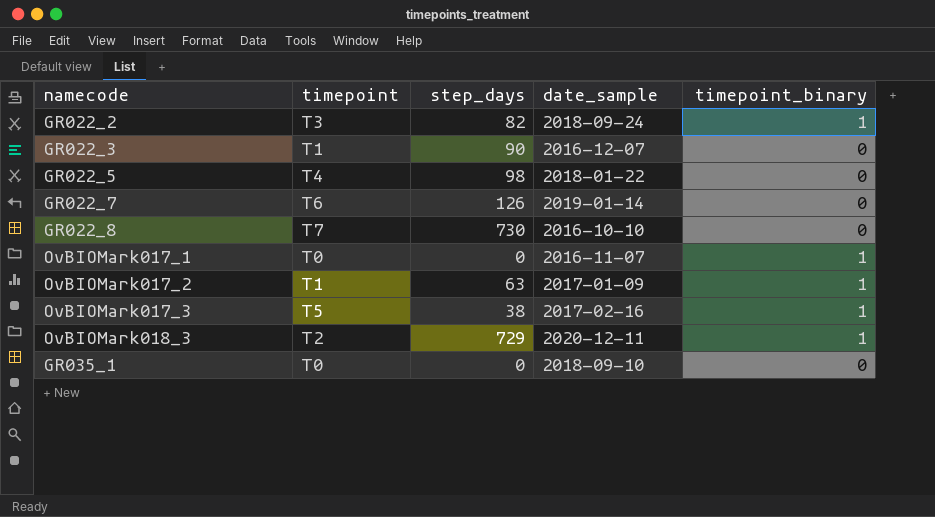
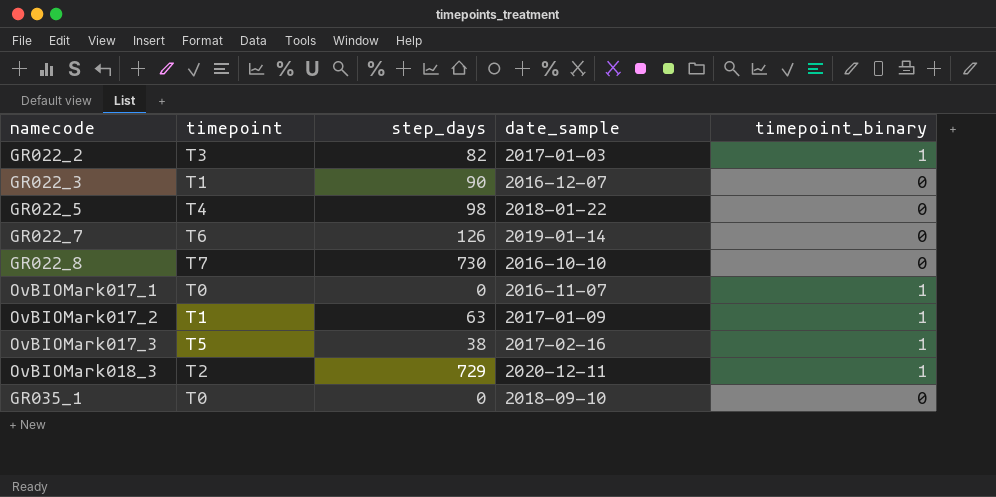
GR022_2 | date_sample: 2018-09-24 -> 2017-01-03

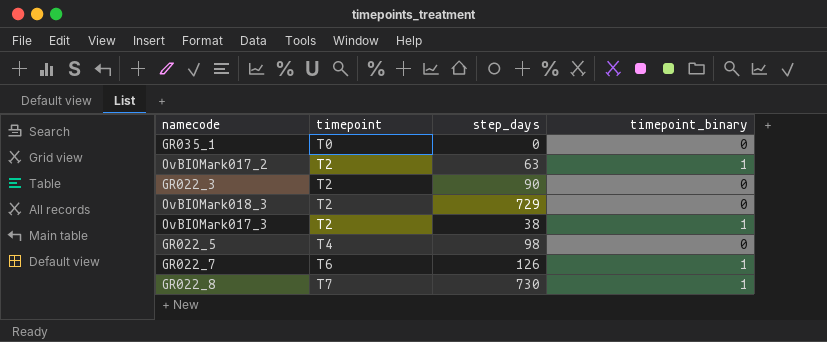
row order: none -> timepoint ascending
column date_sample | position: 4 -> none
row GR022_2: T3 | 82 | 2017-01-03 | 1 -> none
row OvBIOMark017_1: T0 | 0 | 2016-11-07 | 1 -> none
OvBIOMark017_2 | timepoint: T1 -> T2
GR022_3 | timepoint: T1 -> T2
OvBIOMark018_3 | timepoint_binary: 1 -> 0
OvBIOMark017_3 | timepoint: T5 -> T2
GR022_7 | timepoint_binary: 0 -> 1
GR022_8 | timepoint_binary: 0 -> 1

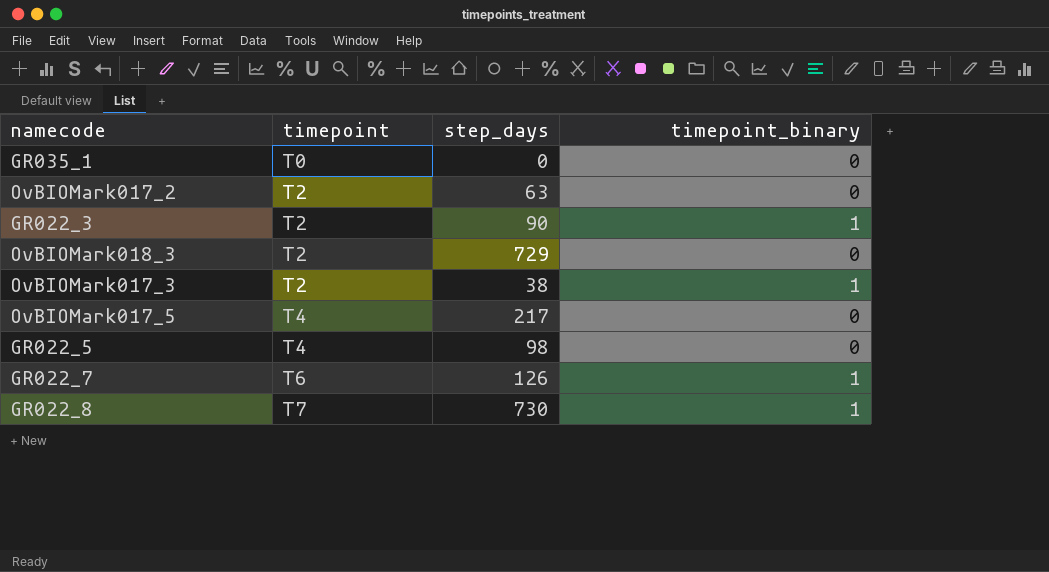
OvBIOMark017_2 | timepoint_binary: 1 -> 0
GR022_3 | timepoint_binary: 0 -> 1
row OvBIOMark017_5: none -> T4 | 217 | 0

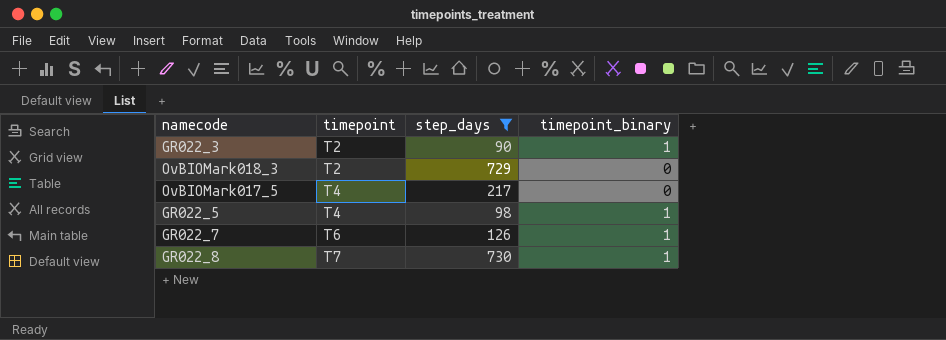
filter: none -> step_days >= 90
GR022_5 | timepoint_binary: 0 -> 1

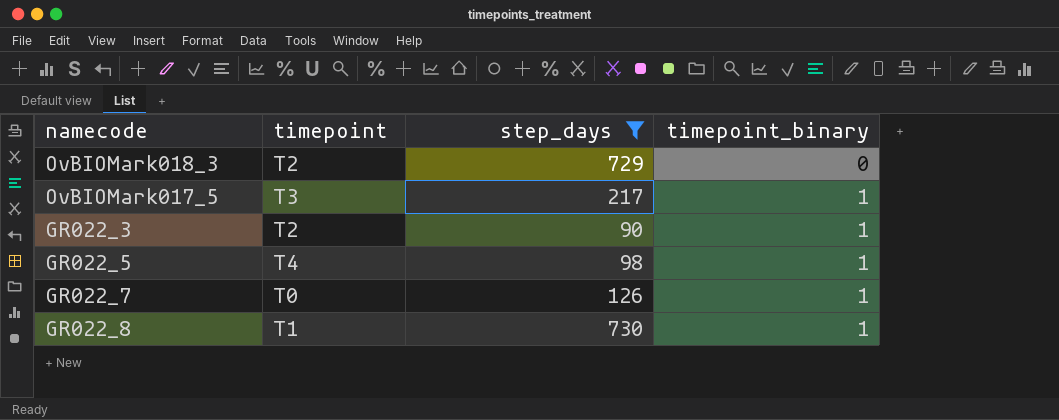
row order: timepoint ascending -> timepoint_binary ascending
OvBIOMark017_5 | timepoint: T4 -> T3
OvBIOMark017_5 | timepoint_binary: 0 -> 1
GR022_7 | timepoint: T6 -> T0
GR022_8 | timepoint: T7 -> T1

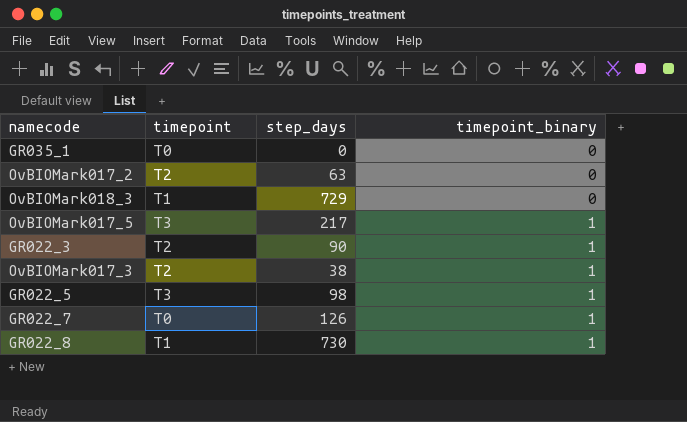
filter: step_days >= 90 -> none
OvBIOMark018_3 | timepoint: T2 -> T1
GR022_5 | timepoint: T4 -> T3

